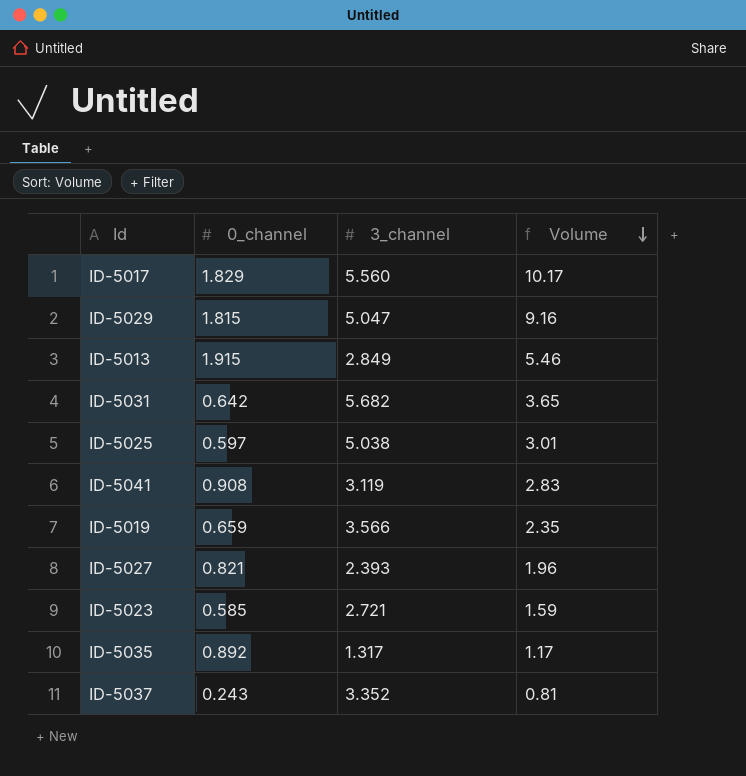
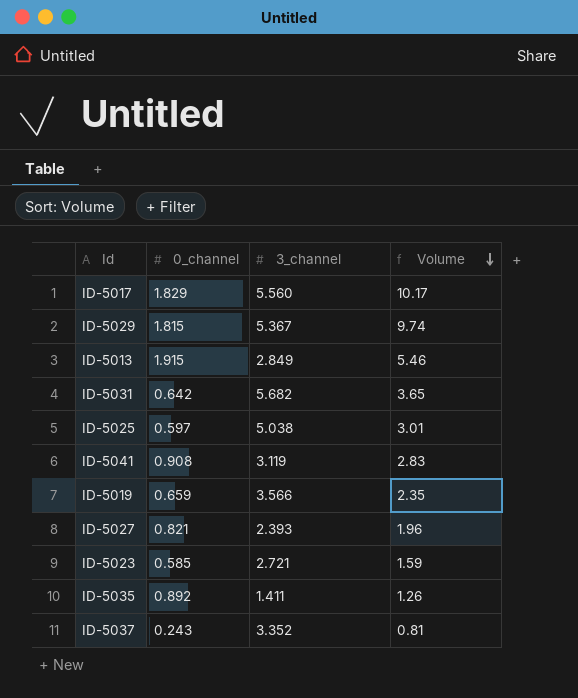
ID-5029 | 3_channel: 5.047 -> 5.367
ID-5029 | Volume: 9.16 -> 9.74
ID-5035 | 3_channel: 1.317 -> 1.411
ID-5035 | Volume: 1.17 -> 1.26

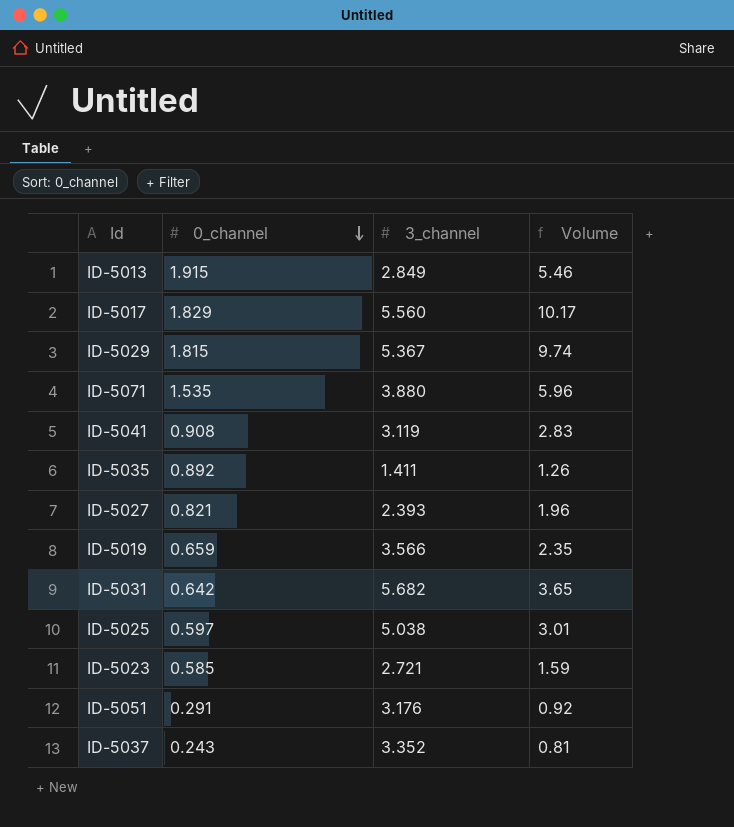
row order: Volume descending -> 0_channel descending
row ID-5071: none -> 1.535 | 3.880 | 5.96
row ID-5051: none -> 0.291 | 3.176 | 0.92

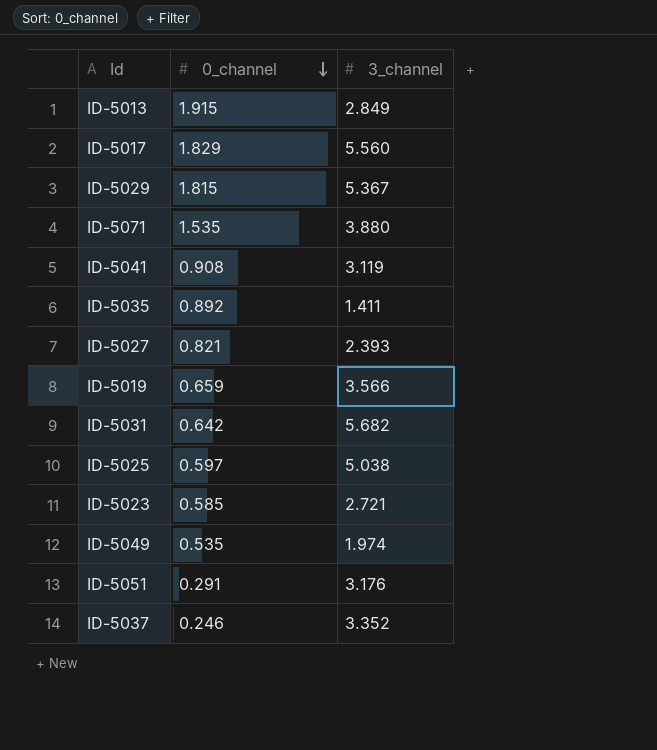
column Volume | formula: [0_channel] * [3_channel] -> none
row ID-5049: none -> 0.535 | 1.974
ID-5037 | 0_channel: 0.243 -> 0.246

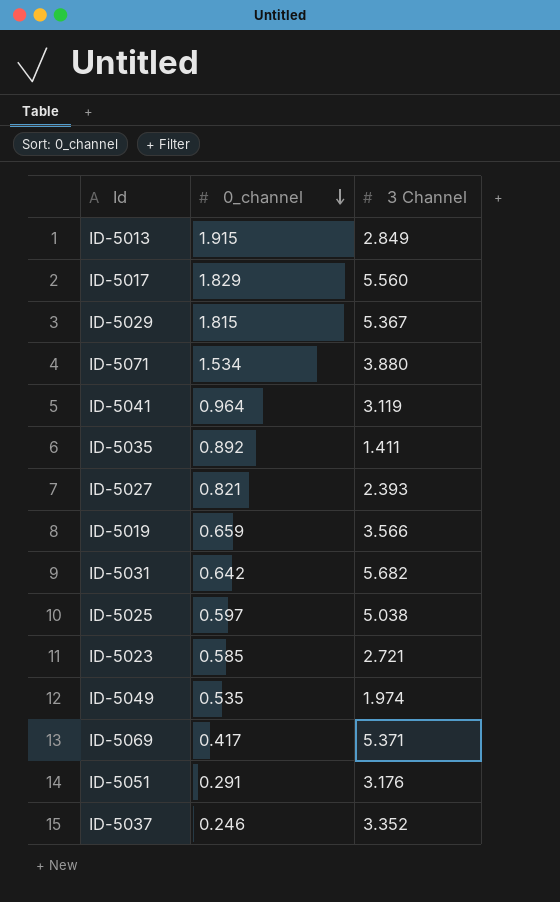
column name: 3_channel -> 3 Channel
ID-5071 | 0_channel: 1.535 -> 1.534
ID-5041 | 0_channel: 0.908 -> 0.964
row ID-5069: none -> 0.417 | 5.371

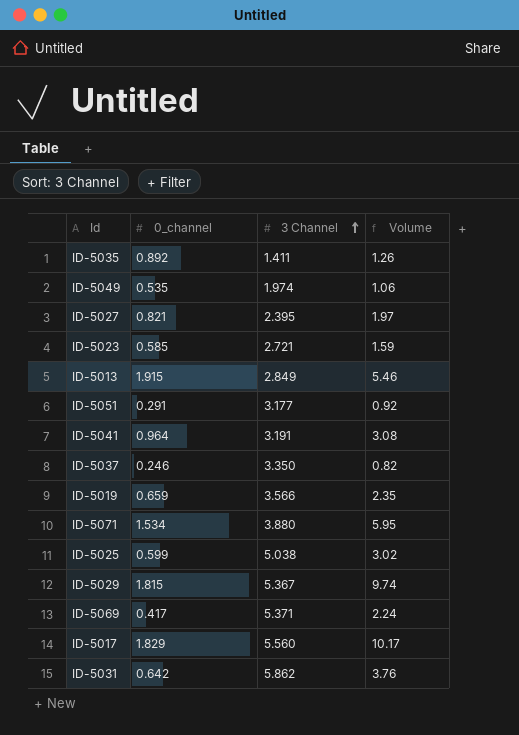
row order: 0_channel descending -> 3 Channel ascending
column Volume | formula: none -> [0_channel] * [3 Channel]
ID-5027 | 3 Channel: 2.393 -> 2.395
ID-5051 | 3 Channel: 3.176 -> 3.177
ID-5041 | 3 Channel: 3.119 -> 3.191
ID-5037 | 3 Channel: 3.352 -> 3.350
ID-5025 | 0_channel: 0.597 -> 0.599
ID-5031 | 3 Channel: 5.682 -> 5.862

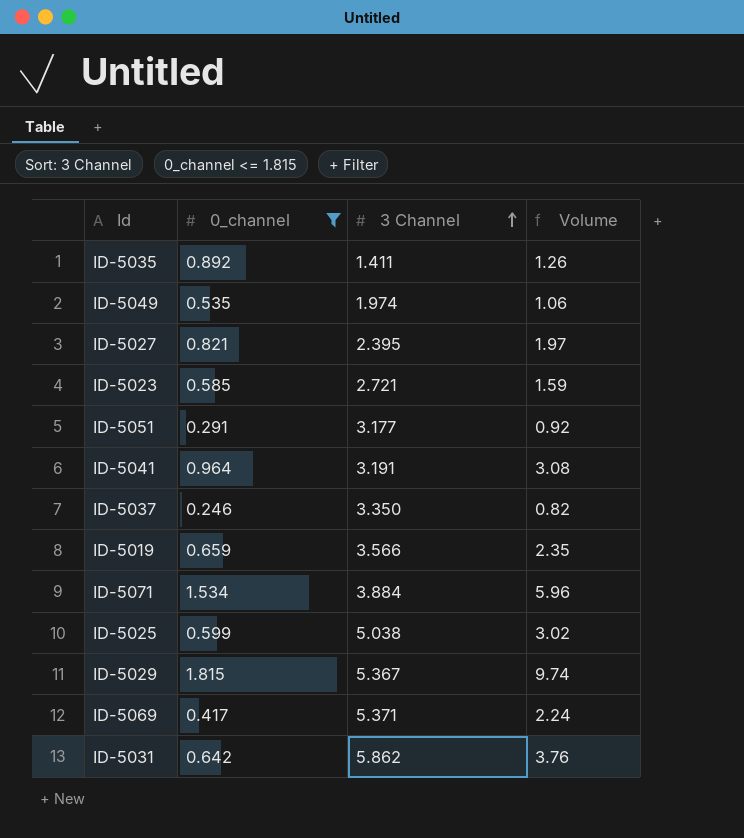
filter: none -> 0_channel <= 1.815
ID-5071 | 3 Channel: 3.880 -> 3.884
ID-5071 | Volume: 5.95 -> 5.96

